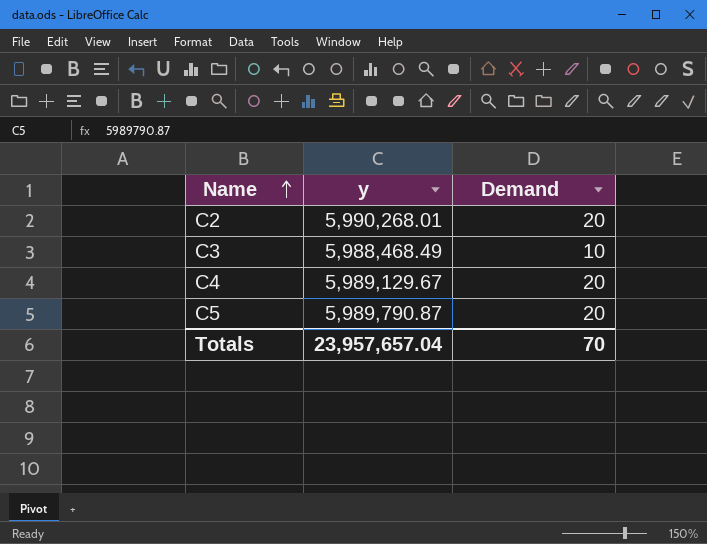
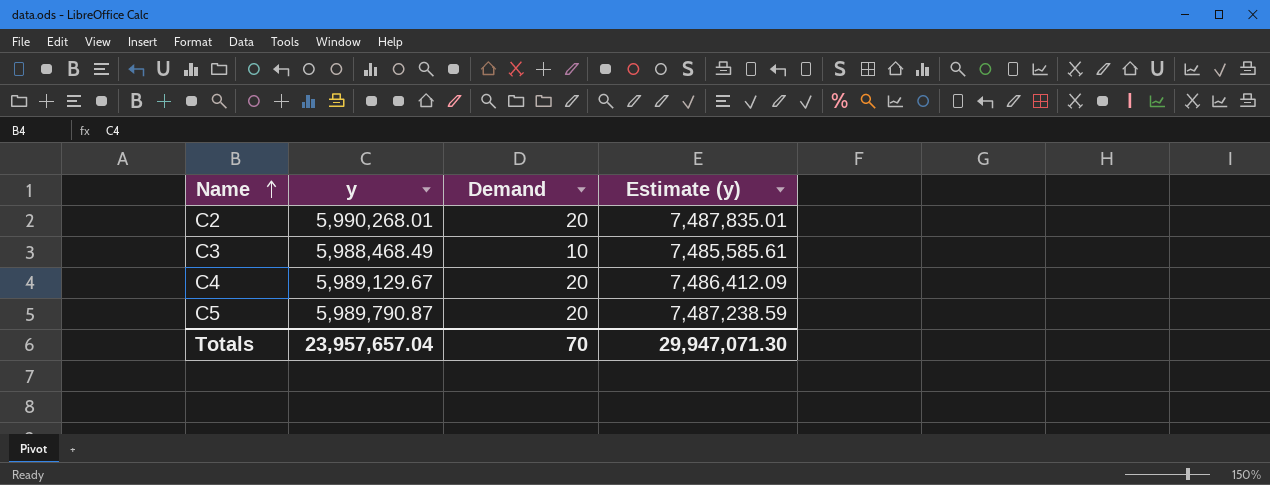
column Estimate (y) | formula: none -> [y] * 1.25

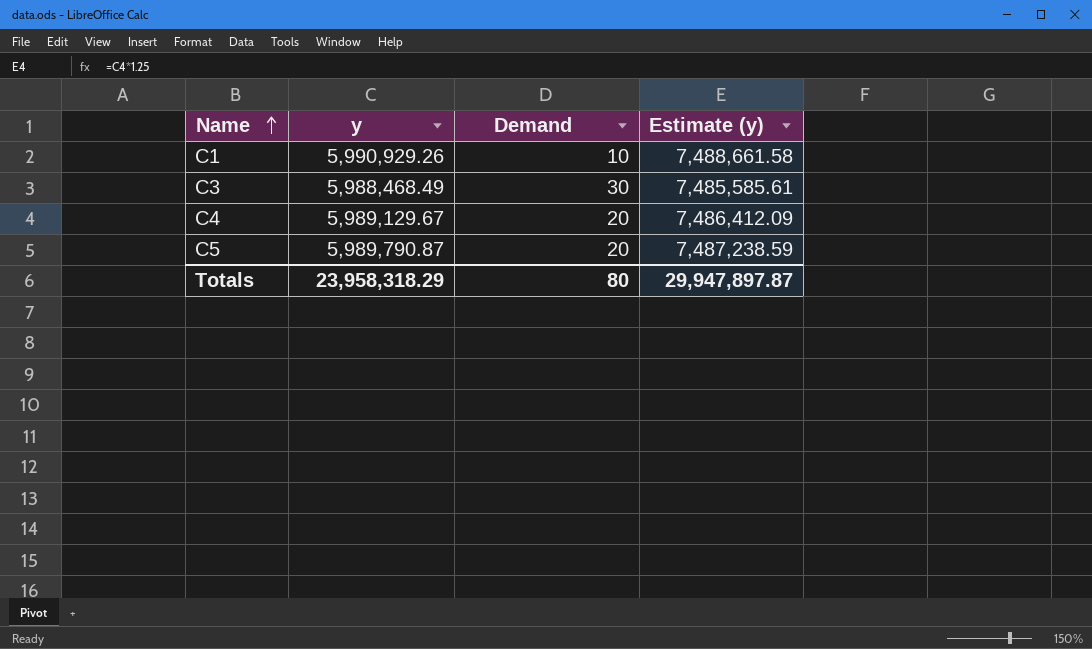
row C2: 5,990,268.01 | 20 | 7,487,835.01 -> none
row C1: none -> 5,990,929.26 | 10 | 7,488,661.58
C3 | Demand: 10 -> 30
Totals | y: 23,957,657.04 -> 23,958,318.29
Totals | Demand: 70 -> 80
Totals | Estimate (y): 29,947,071.30 -> 29,947,897.87

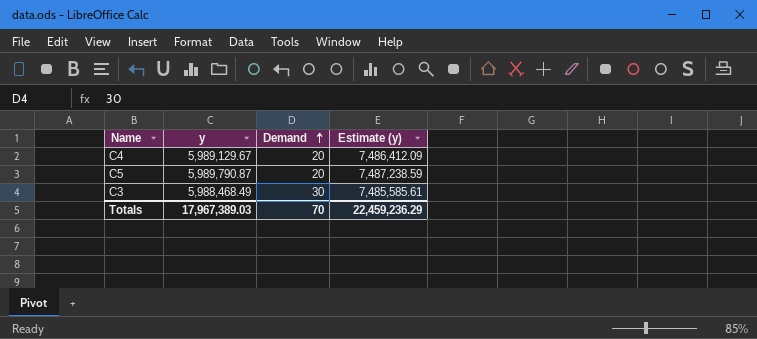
row order: Name ascending -> Demand ascending
row C1: 5,990,929.26 | 10 | 7,488,661.58 -> none
Totals | y: 23,958,318.29 -> 17,967,389.03
Totals | Demand: 80 -> 70
Totals | Estimate (y): 29,947,897.87 -> 22,459,236.29

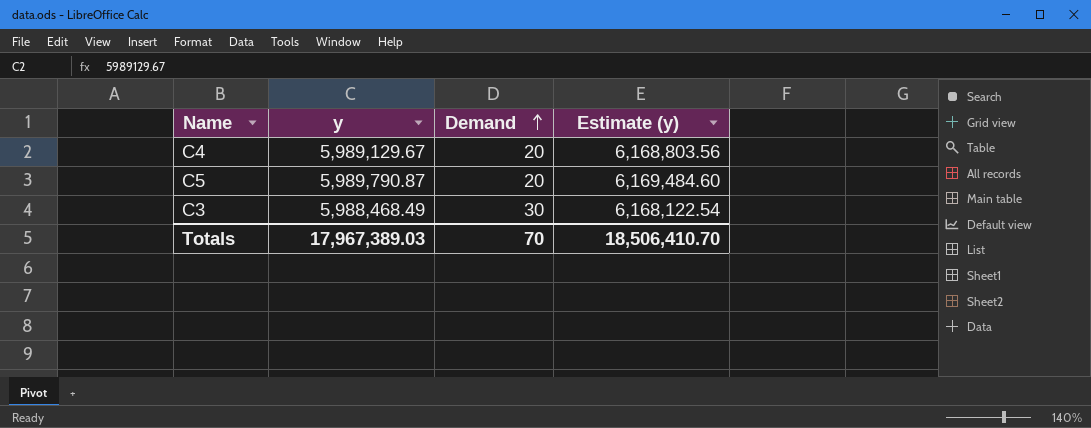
column Estimate (y) | formula: [y] * 1.25 -> [y] * 1.03
Totals | Estimate (y): 22,459,236.29 -> 18,506,410.70

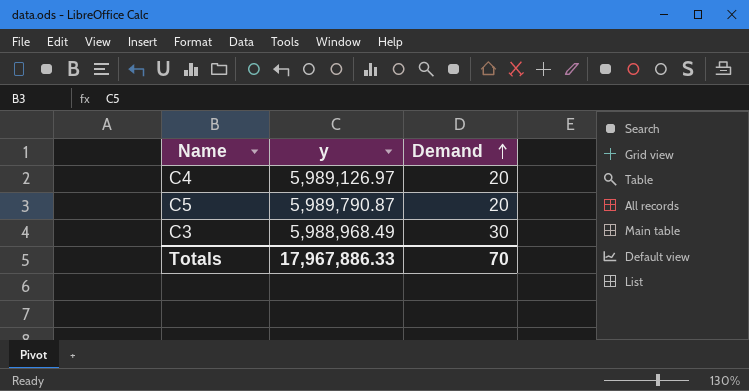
column Estimate (y) | formula: [y] * 1.03 -> none
C4 | y: 5,989,129.67 -> 5,989,126.97
C3 | y: 5,988,468.49 -> 5,988,968.49
Totals | y: 17,967,389.03 -> 17,967,886.33

